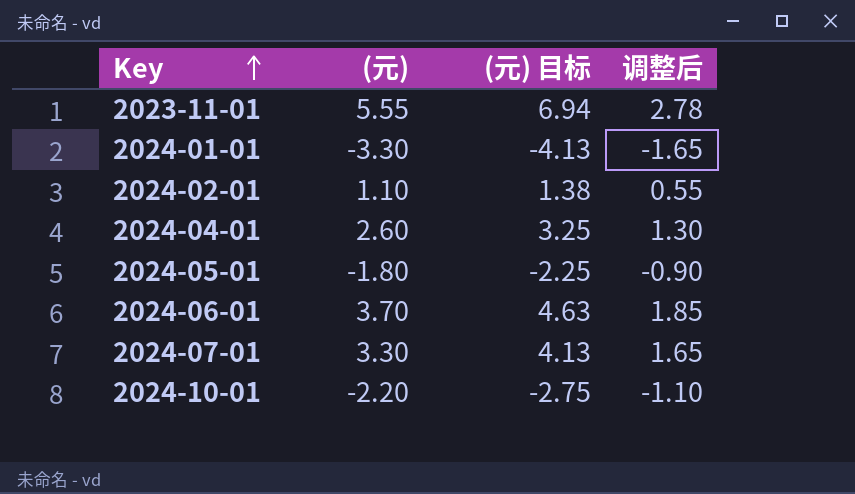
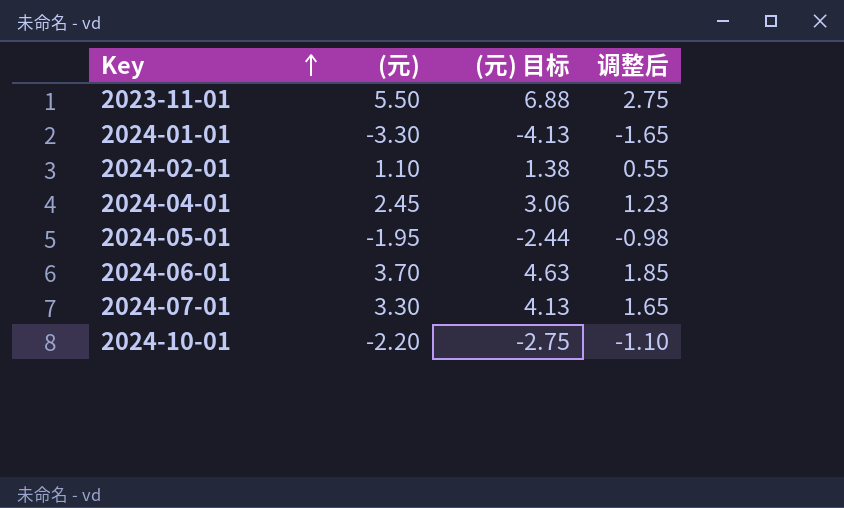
2023-11-01 | (元): 5.55 -> 5.50
2023-11-01 | (元) 目标: 6.94 -> 6.88
2023-11-01 | 调整后: 2.78 -> 2.75
2024-04-01 | (元): 2.60 -> 2.45
2024-04-01 | (元) 目标: 3.25 -> 3.06
2024-04-01 | 调整后: 1.30 -> 1.23
2024-05-01 | (元): -1.80 -> -1.95
2024-05-01 | (元) 目标: -2.25 -> -2.44
2024-05-01 | 调整后: -0.90 -> -0.98

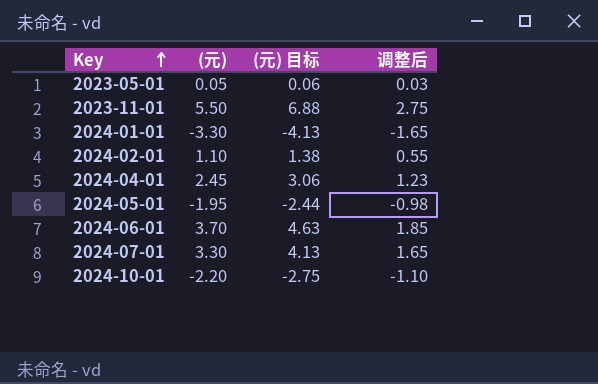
row 2023-05-01: none -> 0.05 | 0.06 | 0.03

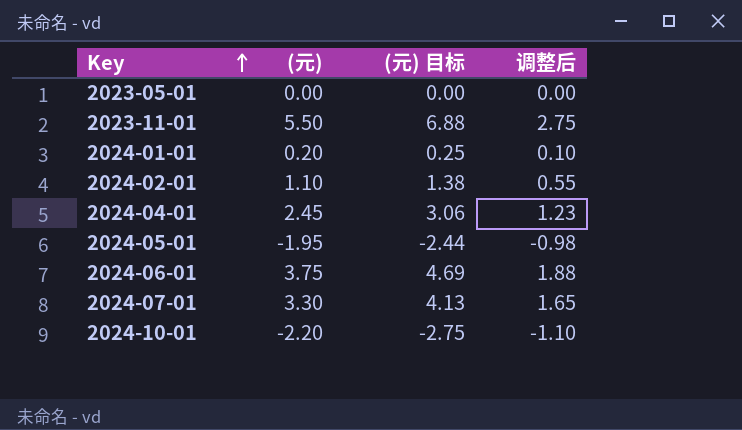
2023-05-01 | (元): 0.05 -> 0.00
2023-05-01 | (元) 目标: 0.06 -> 0.00
2023-05-01 | 调整后: 0.03 -> 0.00
2024-01-01 | (元): -3.30 -> 0.20
2024-01-01 | (元) 目标: -4.13 -> 0.25
2024-01-01 | 调整后: -1.65 -> 0.10
2024-06-01 | (元): 3.70 -> 3.75
2024-06-01 | (元) 目标: 4.63 -> 4.69
2024-06-01 | 调整后: 1.85 -> 1.88

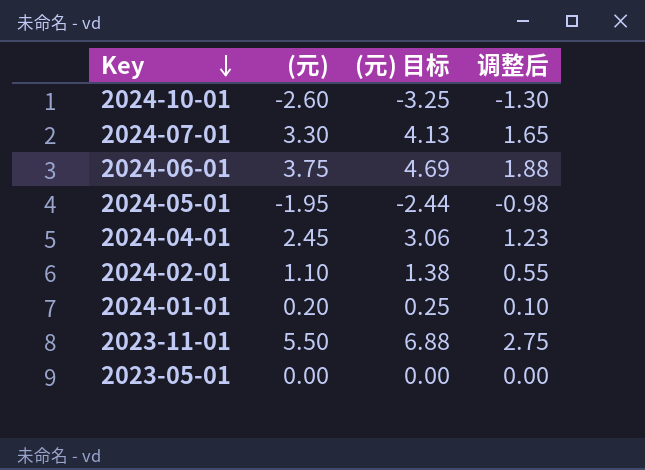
row order: Key ascending -> Key descending
2024-10-01 | (元): -2.20 -> -2.60
2024-10-01 | (元) 目标: -2.75 -> -3.25
2024-10-01 | 调整后: -1.10 -> -1.30

